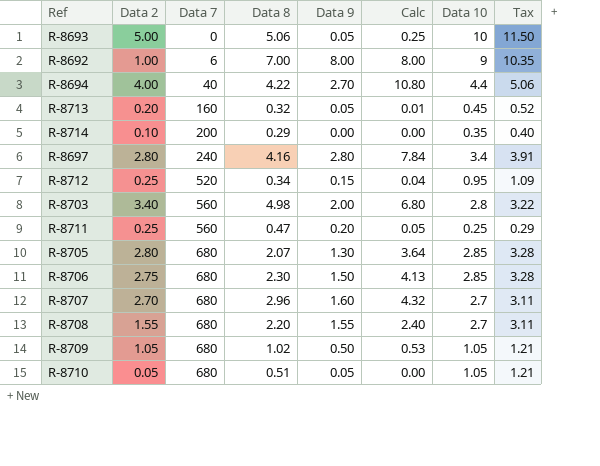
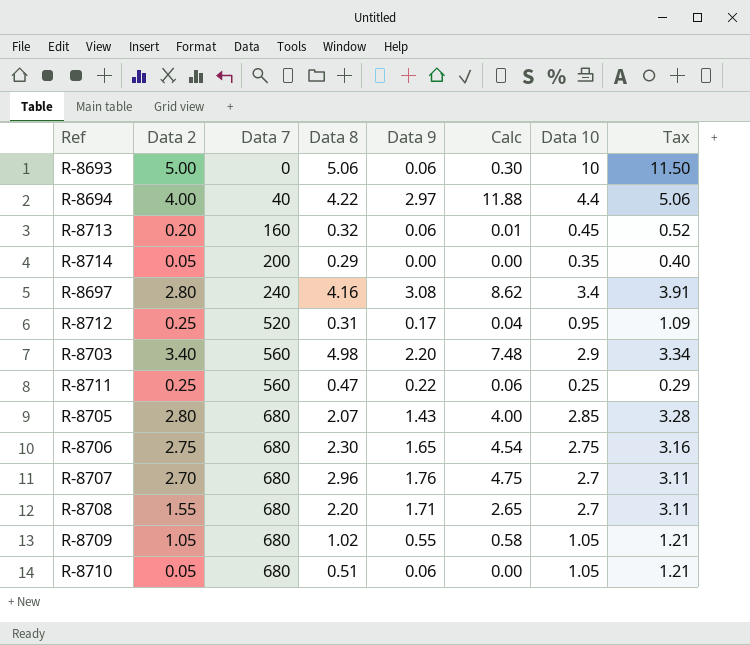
row R-8692: 1.00 | 6 | 7.00 | 8.00 | 8.00 | 9 | 10.35 -> none
R-8693 | Data 9: 0.05 -> 0.06
R-8693 | Calc: 0.25 -> 0.30
R-8694 | Data 9: 2.70 -> 2.97
R-8694 | Calc: 10.80 -> 11.88
R-8713 | Data 9: 0.05 -> 0.06
R-8714 | Data 2: 0.10 -> 0.05
R-8697 | Data 9: 2.80 -> 3.08
R-8697 | Calc: 7.84 -> 8.62
R-8712 | Data 8: 0.34 -> 0.31
R-8712 | Data 9: 0.15 -> 0.17
R-8703 | Data 9: 2.00 -> 2.20
R-8703 | Calc: 6.80 -> 7.48
R-8703 | Data 10: 2.8 -> 2.9
R-8703 | Tax: 3.22 -> 3.34
R-8711 | Data 9: 0.20 -> 0.22
R-8711 | Calc: 0.05 -> 0.06
R-8705 | Data 9: 1.30 -> 1.43
R-8705 | Calc: 3.64 -> 4.00
R-8706 | Data 9: 1.50 -> 1.65
R-8706 | Calc: 4.13 -> 4.54
R-8706 | Data 10: 2.85 -> 2.75
R-8706 | Tax: 3.28 -> 3.16
R-8707 | Data 9: 1.60 -> 1.76
R-8707 | Calc: 4.32 -> 4.75
R-8708 | Data 9: 1.55 -> 1.71
R-8708 | Calc: 2.40 -> 2.65
R-8709 | Data 9: 0.50 -> 0.55
R-8709 | Calc: 0.53 -> 0.58
R-8710 | Data 9: 0.05 -> 0.06

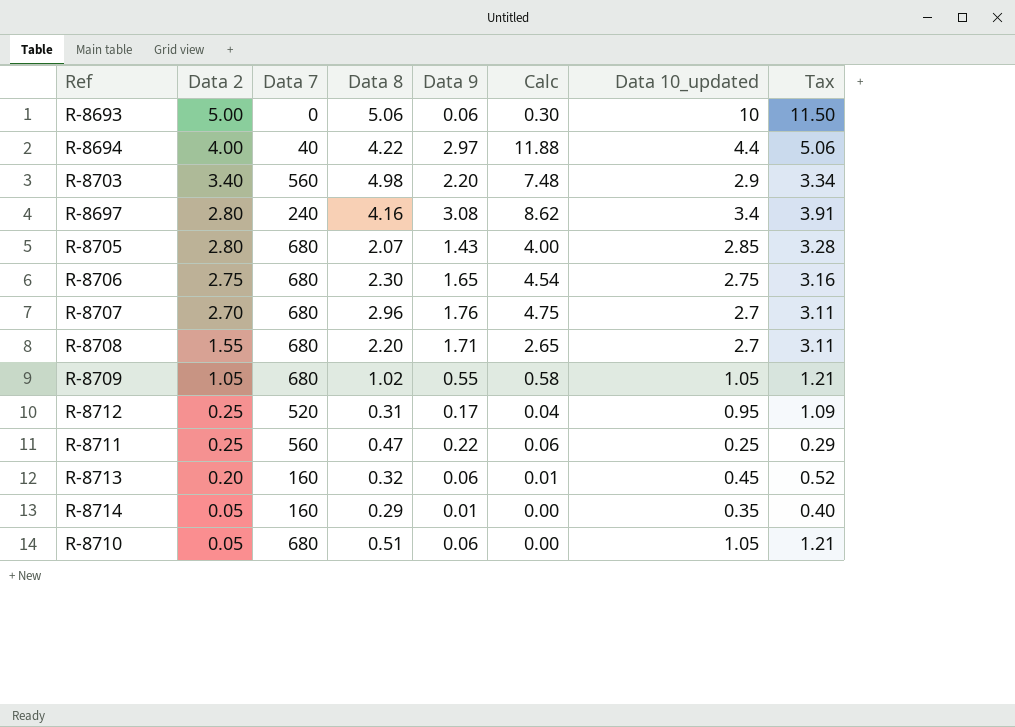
row order: Data 7 ascending -> Data 2 descending
column name: Data 10 -> Data 10_updated
R-8714 | Data 7: 200 -> 160
R-8714 | Data 9: 0.00 -> 0.01

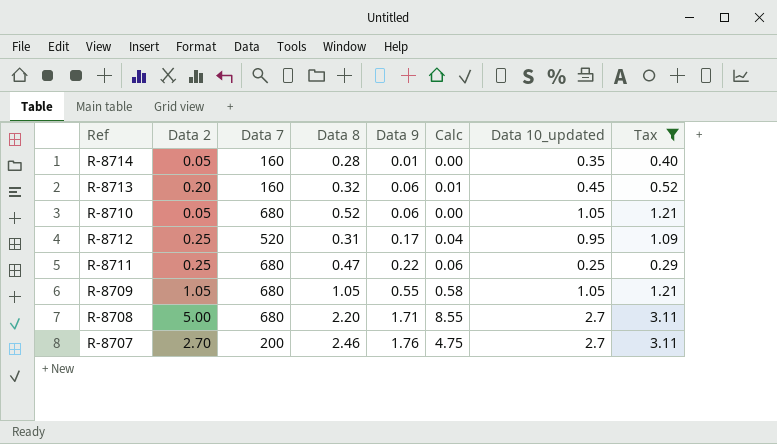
filter: none -> Tax <= 3.11
row order: Data 2 descending -> Data 9 ascending
R-8714 | Data 8: 0.29 -> 0.28
R-8710 | Data 8: 0.51 -> 0.52
R-8711 | Data 7: 560 -> 680
R-8709 | Data 8: 1.02 -> 1.05
R-8708 | Data 2: 1.55 -> 5.00
R-8708 | Calc: 2.65 -> 8.55
R-8707 | Data 7: 680 -> 200
R-8707 | Data 8: 2.96 -> 2.46

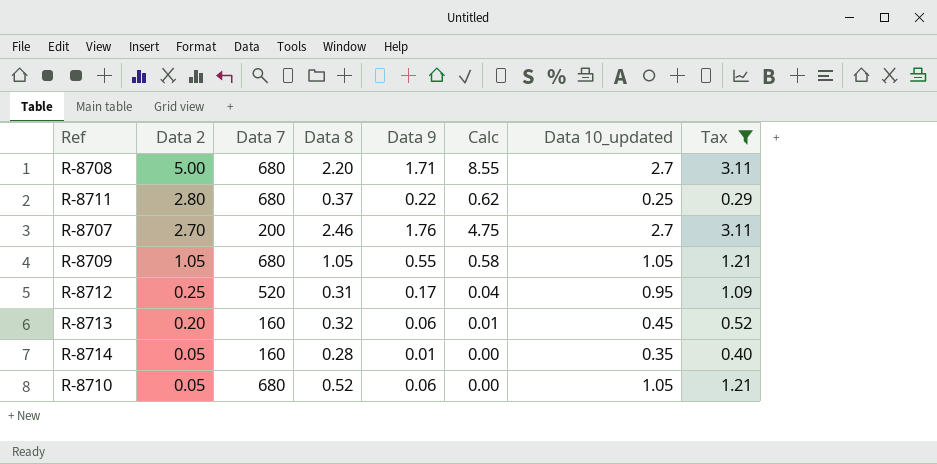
row order: Data 9 ascending -> Data 2 descending
R-8711 | Data 2: 0.25 -> 2.80
R-8711 | Data 8: 0.47 -> 0.37
R-8711 | Calc: 0.06 -> 0.62

